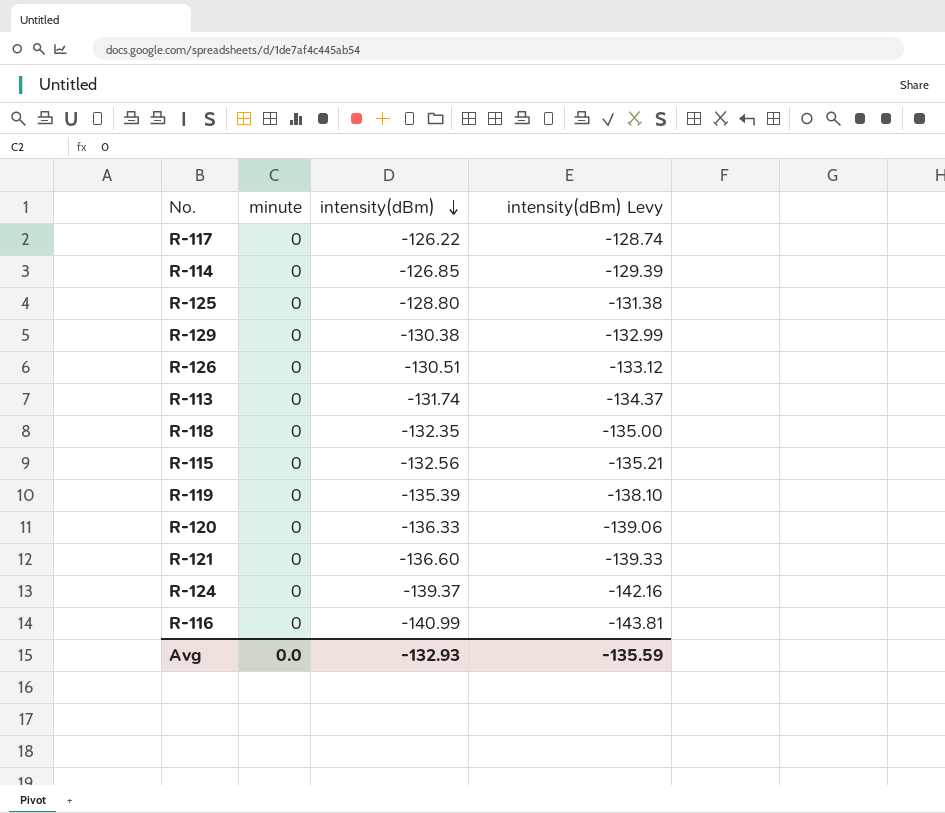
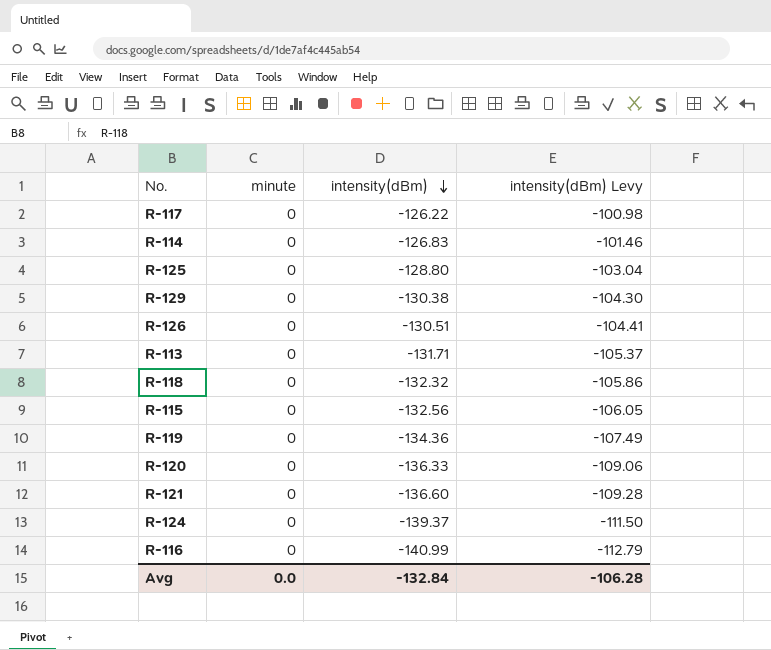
column intensity(dBm) Levy | formula: [intensity(dBm)] * 1.02 -> [intensity(dBm)] * 0.8
R-114 | intensity(dBm): -126.85 -> -126.83
R-113 | intensity(dBm): -131.74 -> -131.71
R-118 | intensity(dBm): -132.35 -> -132.32
R-119 | intensity(dBm): -135.39 -> -134.36
Avg | intensity(dBm): -132.93 -> -132.84
Avg | intensity(dBm) Levy: -135.59 -> -106.28

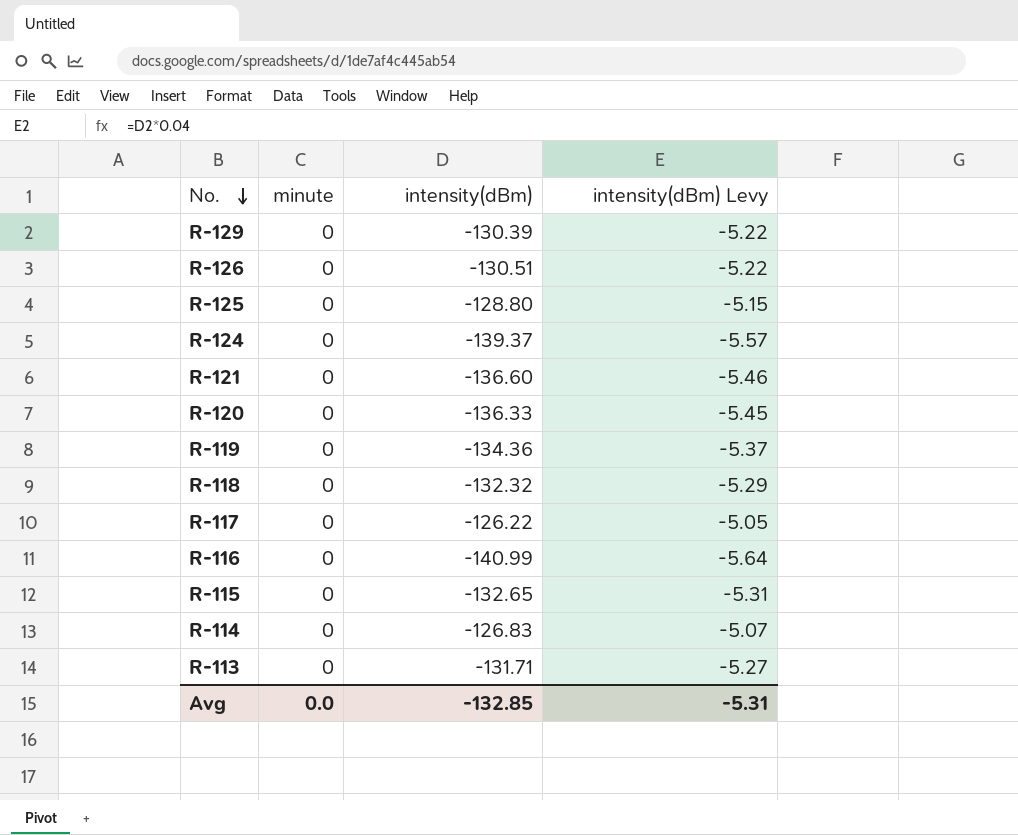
row order: intensity(dBm) descending -> No. descending
column intensity(dBm) Levy | formula: [intensity(dBm)] * 0.8 -> [intensity(dBm)] * 0.04
R-129 | intensity(dBm): -130.38 -> -130.39
R-115 | intensity(dBm): -132.56 -> -132.65
Avg | intensity(dBm): -132.84 -> -132.85
Avg | intensity(dBm) Levy: -106.28 -> -5.31

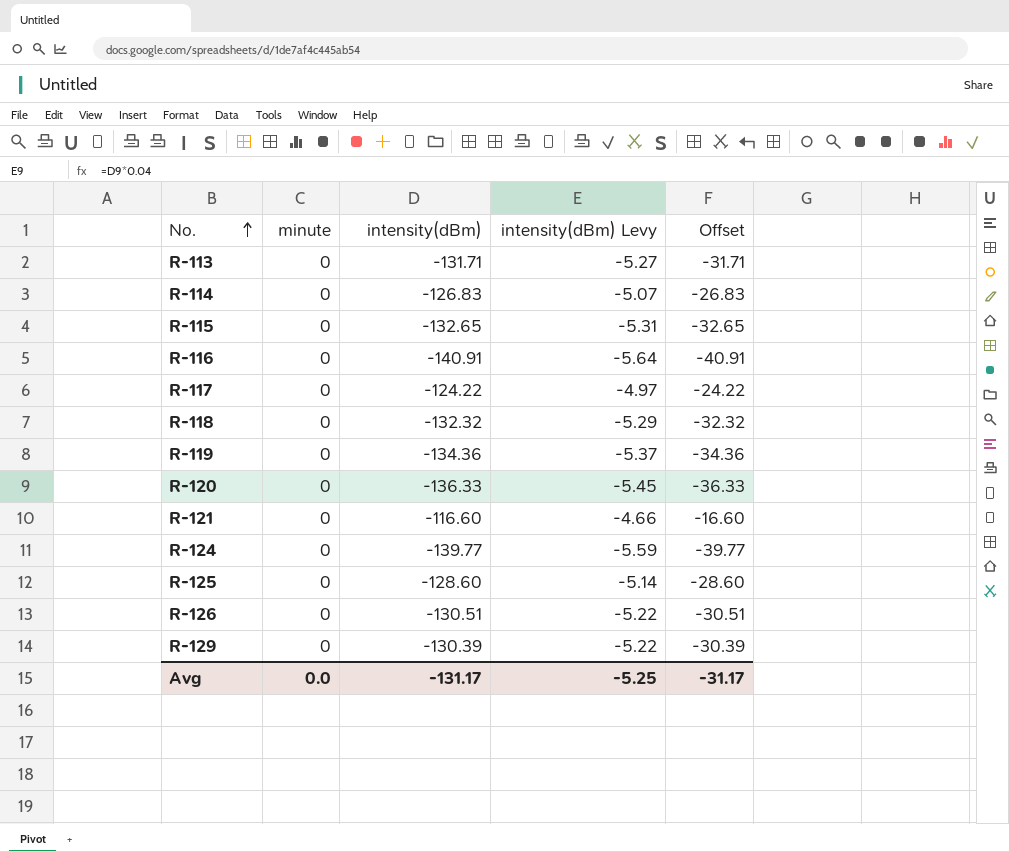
row order: No. descending -> No. ascending
column Offset | formula: none -> [intensity(dBm)] + 100
R-116 | intensity(dBm): -140.99 -> -140.91
R-117 | intensity(dBm): -126.22 -> -124.22
R-117 | intensity(dBm) Levy: -5.05 -> -4.97
R-121 | intensity(dBm): -136.60 -> -116.60
R-121 | intensity(dBm) Levy: -5.46 -> -4.66
R-124 | intensity(dBm): -139.37 -> -139.77
R-124 | intensity(dBm) Levy: -5.57 -> -5.59
R-125 | intensity(dBm): -128.80 -> -128.60
R-125 | intensity(dBm) Levy: -5.15 -> -5.14
Avg | intensity(dBm): -132.85 -> -131.17
Avg | intensity(dBm) Levy: -5.31 -> -5.25

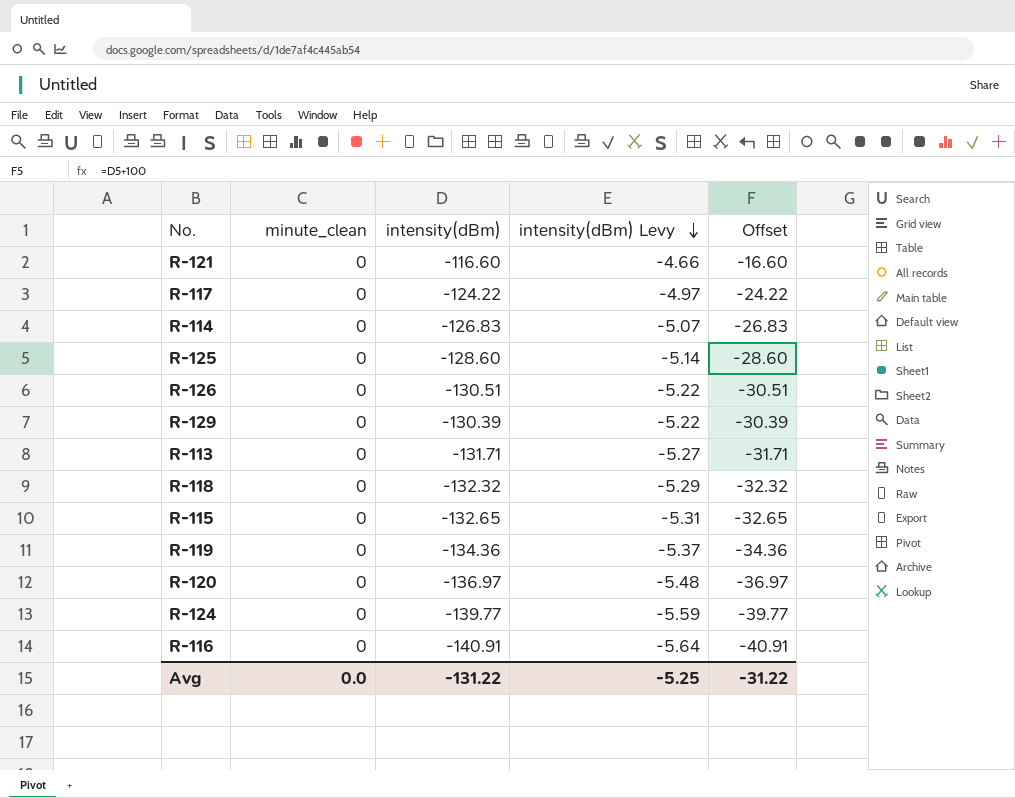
row order: No. ascending -> intensity(dBm) Levy descending
column name: minute -> minute_clean
R-120 | intensity(dBm): -136.33 -> -136.97
R-120 | intensity(dBm) Levy: -5.45 -> -5.48
R-120 | Offset: -36.33 -> -36.97
Avg | intensity(dBm): -131.17 -> -131.22
Avg | Offset: -31.17 -> -31.22

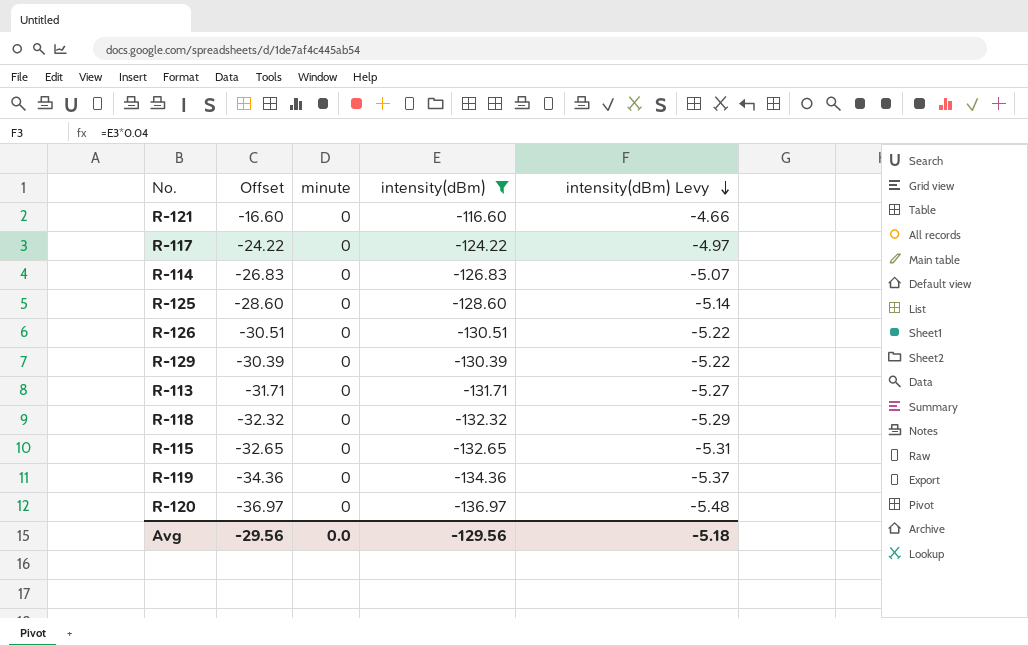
filter: none -> intensity(dBm) >= -136.97
column Offset | position: 5 -> 2
column name: minute_clean -> minute
Avg | Offset: -31.22 -> -29.56
Avg | intensity(dBm): -131.22 -> -129.56
Avg | intensity(dBm) Levy: -5.25 -> -5.18

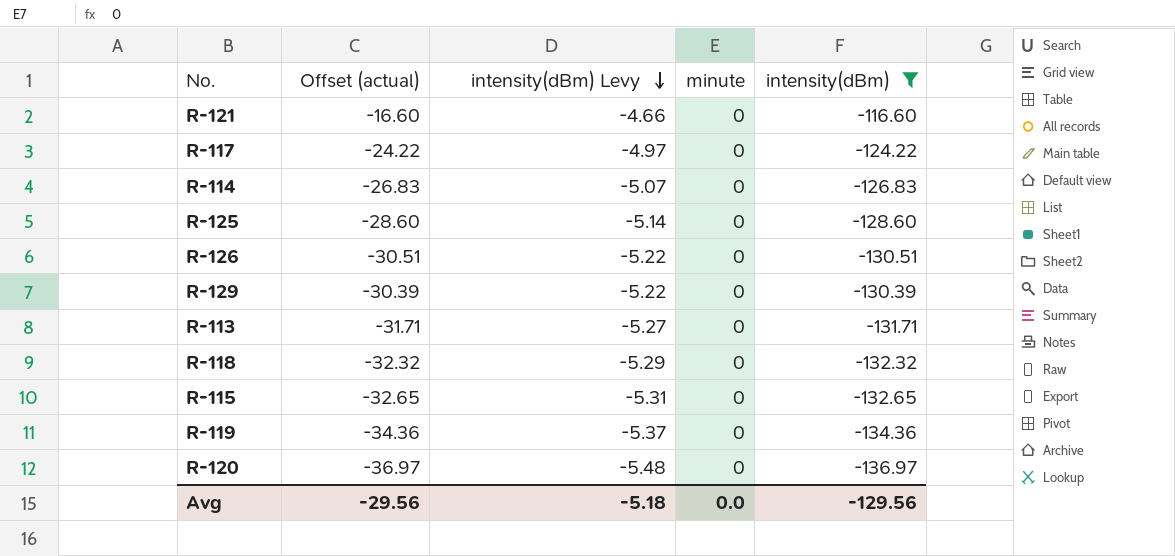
column name: Offset -> Offset (actual)
column intensity(dBm) Levy | position: 5 -> 3

